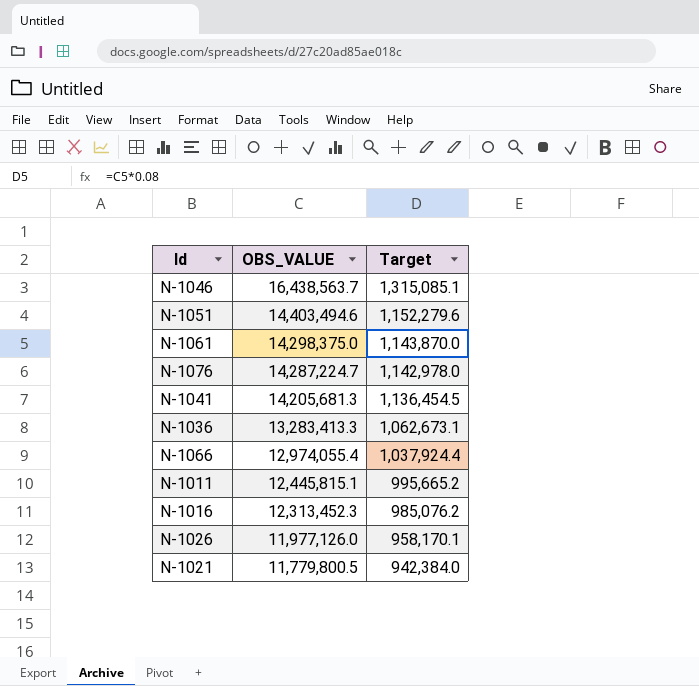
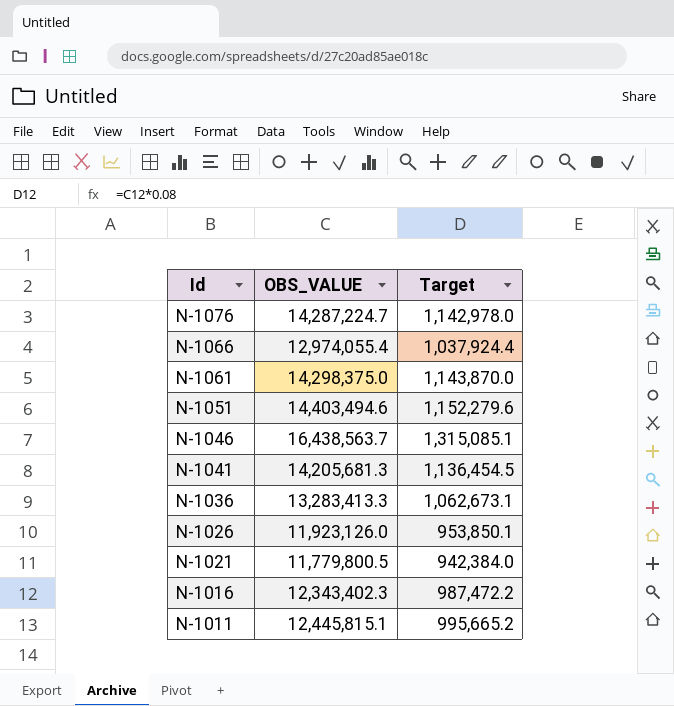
row order: OBS_VALUE descending -> Id descending
N-1026 | OBS_VALUE: 11,977,126.0 -> 11,923,126.0
N-1026 | Target: 958,170.1 -> 953,850.1
N-1016 | OBS_VALUE: 12,313,452.3 -> 12,343,402.3
N-1016 | Target: 985,076.2 -> 987,472.2

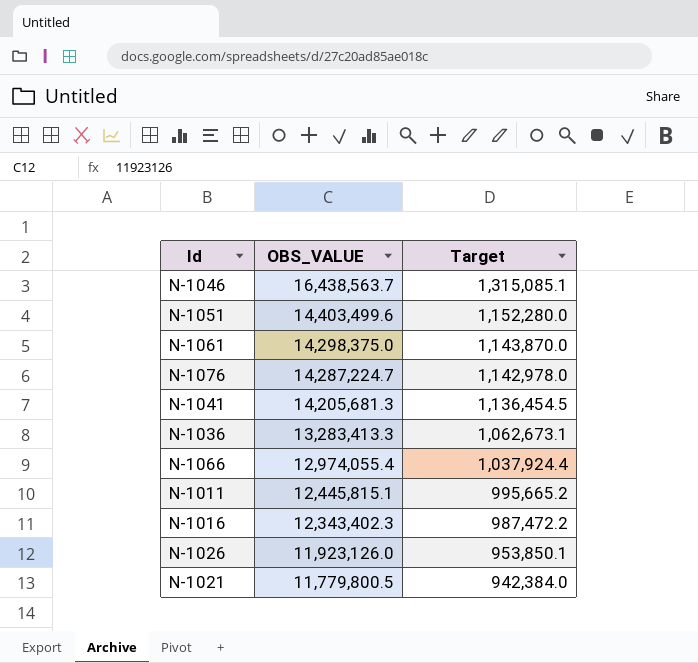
row order: Id descending -> OBS_VALUE descending
N-1051 | OBS_VALUE: 14,403,494.6 -> 14,403,499.6
N-1051 | Target: 1,152,279.6 -> 1,152,280.0

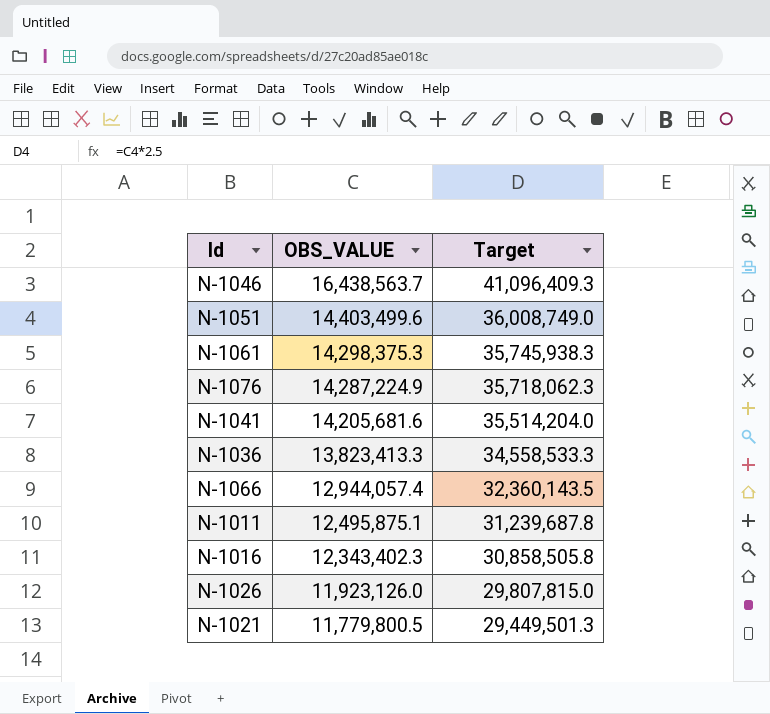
column Target | formula: [OBS_VALUE] * 0.08 -> [OBS_VALUE] * 2.5
N-1061 | OBS_VALUE: 14,298,375.0 -> 14,298,375.3
N-1076 | OBS_VALUE: 14,287,224.7 -> 14,287,224.9
N-1041 | OBS_VALUE: 14,205,681.3 -> 14,205,681.6
N-1036 | OBS_VALUE: 13,283,413.3 -> 13,823,413.3
N-1066 | OBS_VALUE: 12,974,055.4 -> 12,944,057.4
N-1011 | OBS_VALUE: 12,445,815.1 -> 12,495,875.1

